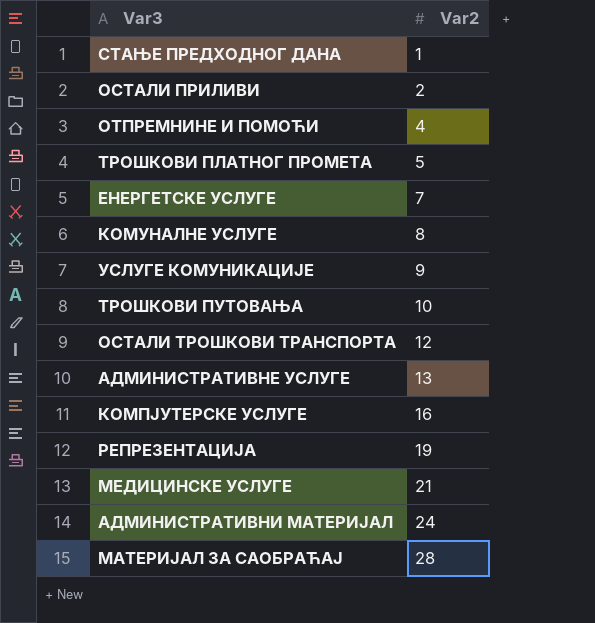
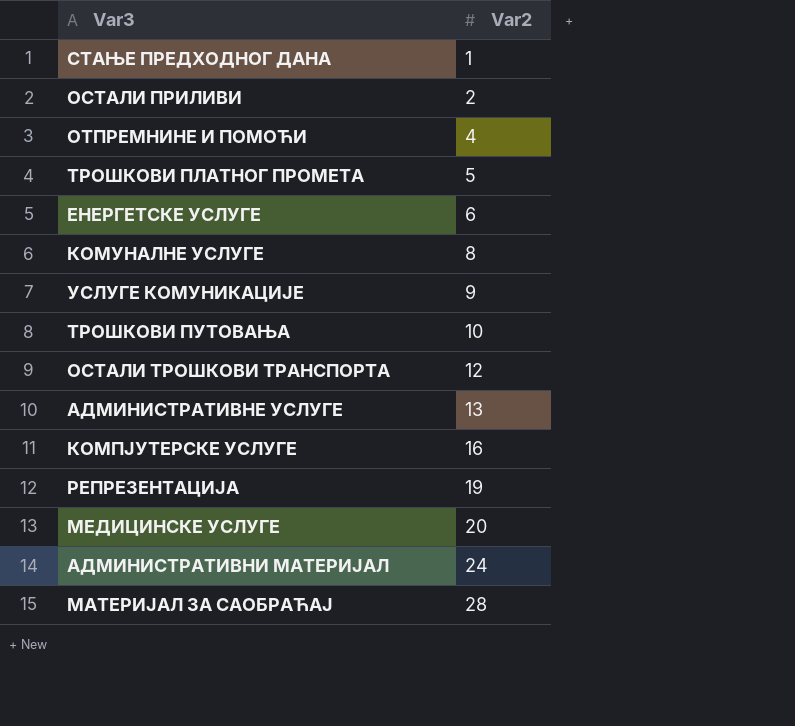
ЕНЕРГЕТСКЕ УСЛУГЕ | Var2: 7 -> 6
МЕДИЦИНСКЕ УСЛУГЕ | Var2: 21 -> 20

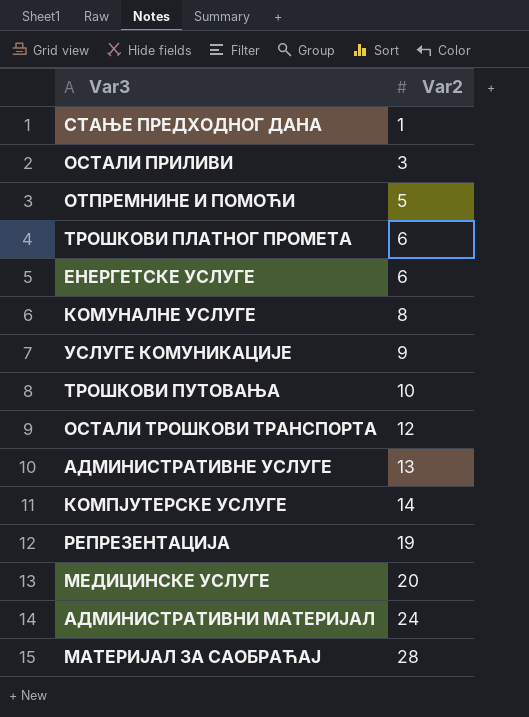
ОСТАЛИ ПРИЛИВИ | Var2: 2 -> 3
ОТПРЕМНИНЕ И ПОМОЋИ | Var2: 4 -> 5
ТРОШКОВИ ПЛАТНОГ ПРОМЕТА | Var2: 5 -> 6
КОМПЈУТЕРСКЕ УСЛУГЕ | Var2: 16 -> 14

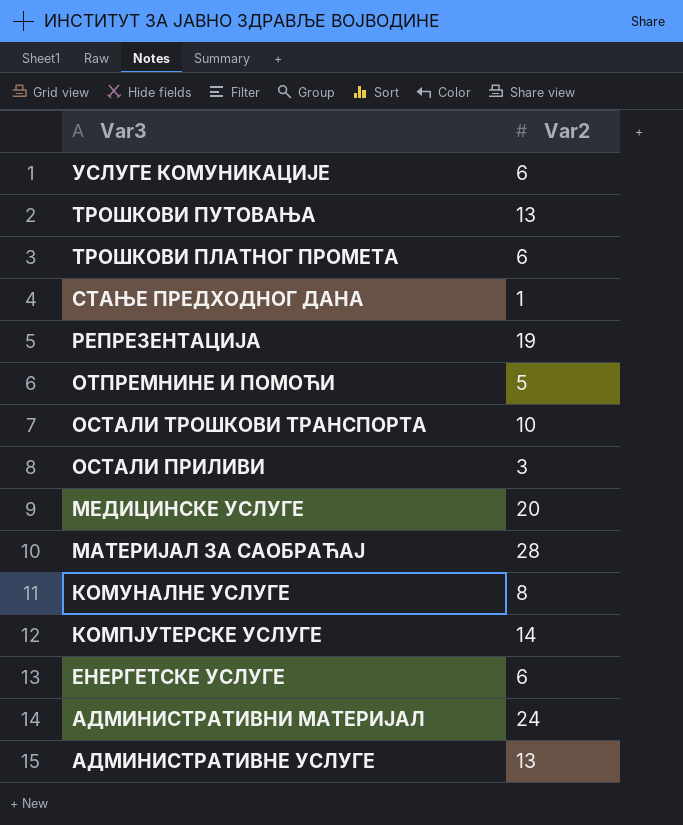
row order: Var2 ascending -> Var3 descending
УСЛУГЕ КОМУНИКАЦИЈЕ | Var2: 9 -> 6
ТРОШКОВИ ПУТОВАЊА | Var2: 10 -> 13
ОСТАЛИ ТРОШКОВИ ТРАНСПОРТА | Var2: 12 -> 10

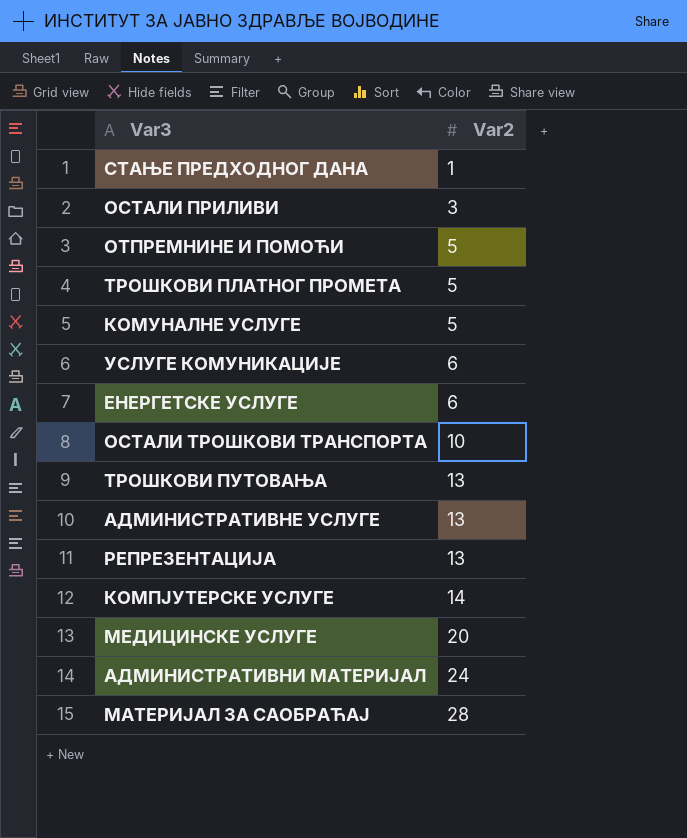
row order: Var3 descending -> Var2 ascending
ТРОШКОВИ ПЛАТНОГ ПРОМЕТА | Var2: 6 -> 5
КОМУНАЛНЕ УСЛУГЕ | Var2: 8 -> 5
РЕПРЕЗЕНТАЦИЈА | Var2: 19 -> 13

